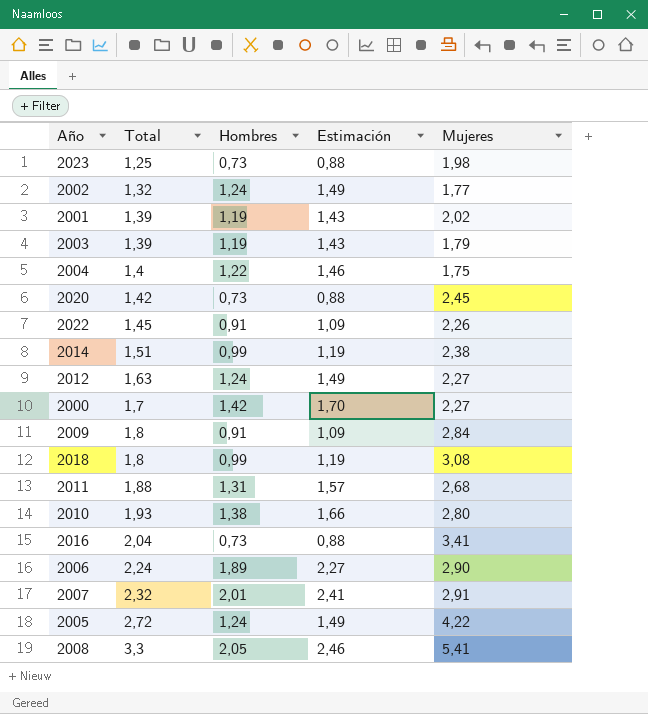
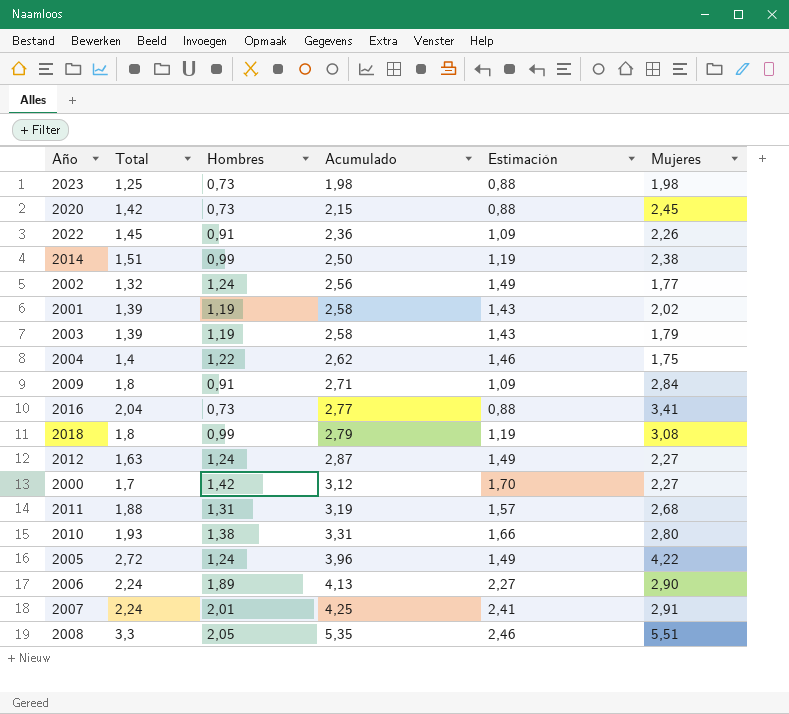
row order: Total ascending -> Acumulado ascending
column Acumulado | formula: none -> [Total] + [Hombres]
2007 | Total: 2,32 -> 2,24
2008 | Mujeres: 5,41 -> 5,51

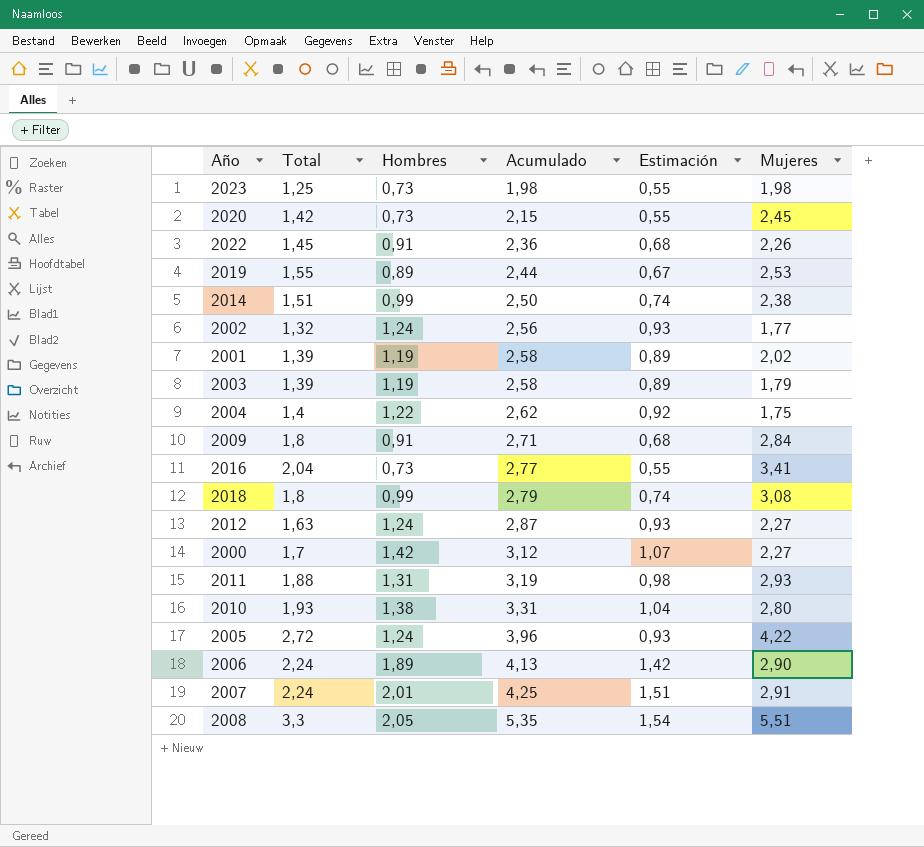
column Estimación | formula: [Hombres] * 1,2 -> [Hombres] * 0,75
row 2019: none -> 1,55 | 0,89 | 2,44 | 0,67 | 2,53
2011 | Mujeres: 2,68 -> 2,93

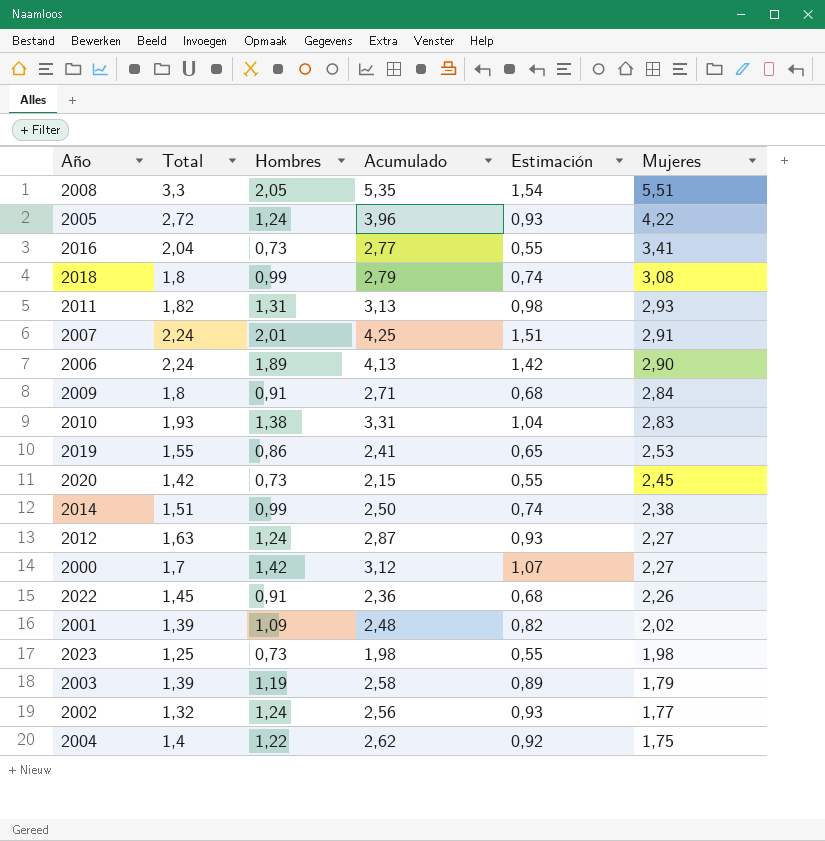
row order: Acumulado ascending -> Mujeres descending
2011 | Total: 1,88 -> 1,82
2011 | Acumulado: 3,19 -> 3,13
2010 | Mujeres: 2,80 -> 2,83
2019 | Hombres: 0,89 -> 0,86
2019 | Acumulado: 2,44 -> 2,41
2019 | Estimación: 0,67 -> 0,65
2001 | Hombres: 1,19 -> 1,09
2001 | Acumulado: 2,58 -> 2,48
2001 | Estimación: 0,89 -> 0,82

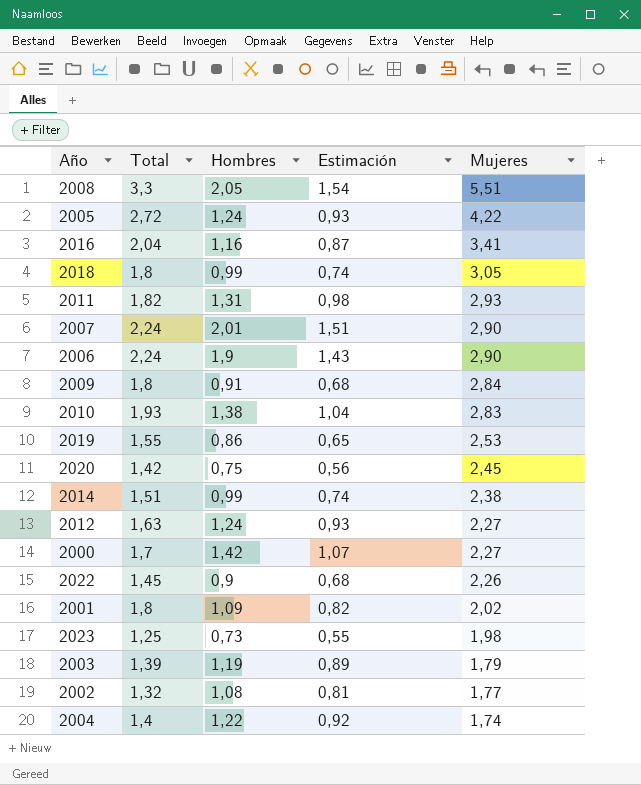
column Acumulado | formula: [Total] + [Hombres] -> none
2016 | Hombres: 0,73 -> 1,16
2016 | Estimación: 0,55 -> 0,87
2018 | Mujeres: 3,08 -> 3,05
2007 | Mujeres: 2,91 -> 2,90
2006 | Hombres: 1,89 -> 1,9
2006 | Estimación: 1,42 -> 1,43
2020 | Hombres: 0,73 -> 0,75
2020 | Estimación: 0,55 -> 0,56
2022 | Hombres: 0,91 -> 0,9
2001 | Total: 1,39 -> 1,8
2002 | Hombres: 1,24 -> 1,08
2002 | Estimación: 0,93 -> 0,81
2004 | Mujeres: 1,75 -> 1,74

